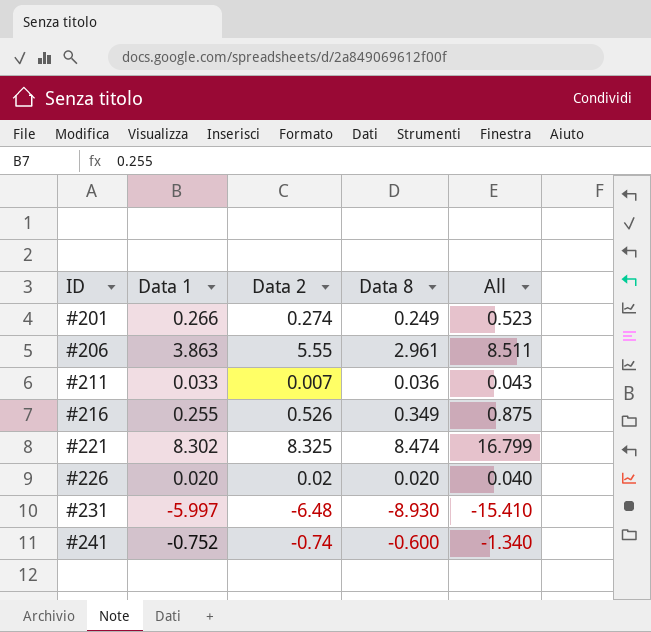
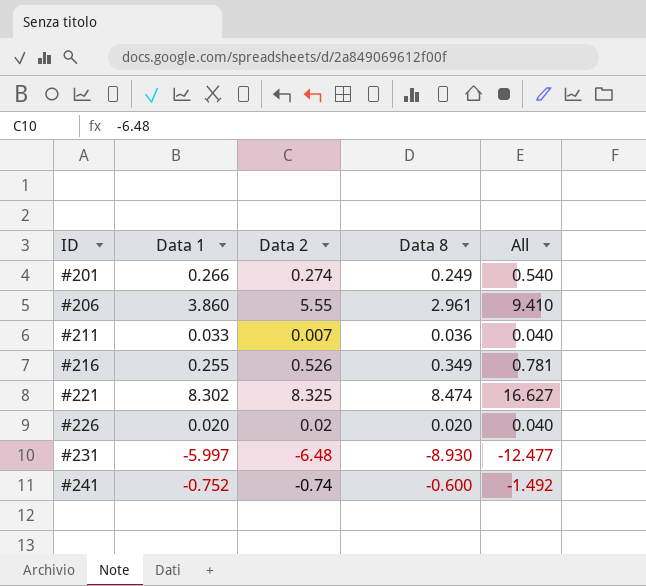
column All | formula: [Data 2] + [Data 8] -> [Data 1] + [Data 2]
#206 | Data 1: 3.863 -> 3.860

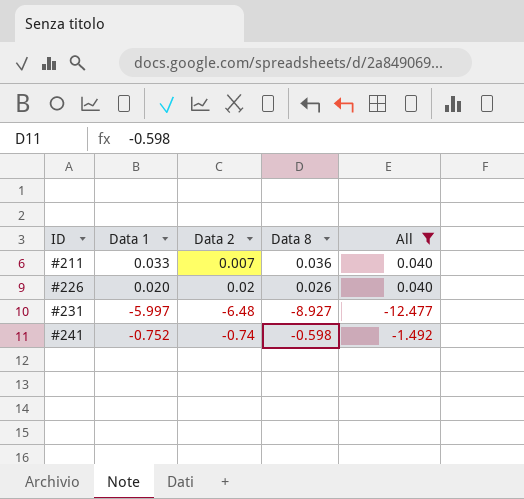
filter: none -> All <= 0.040
#226 | Data 8: 0.020 -> 0.026
#231 | Data 8: -8.930 -> -8.927
#241 | Data 8: -0.600 -> -0.598

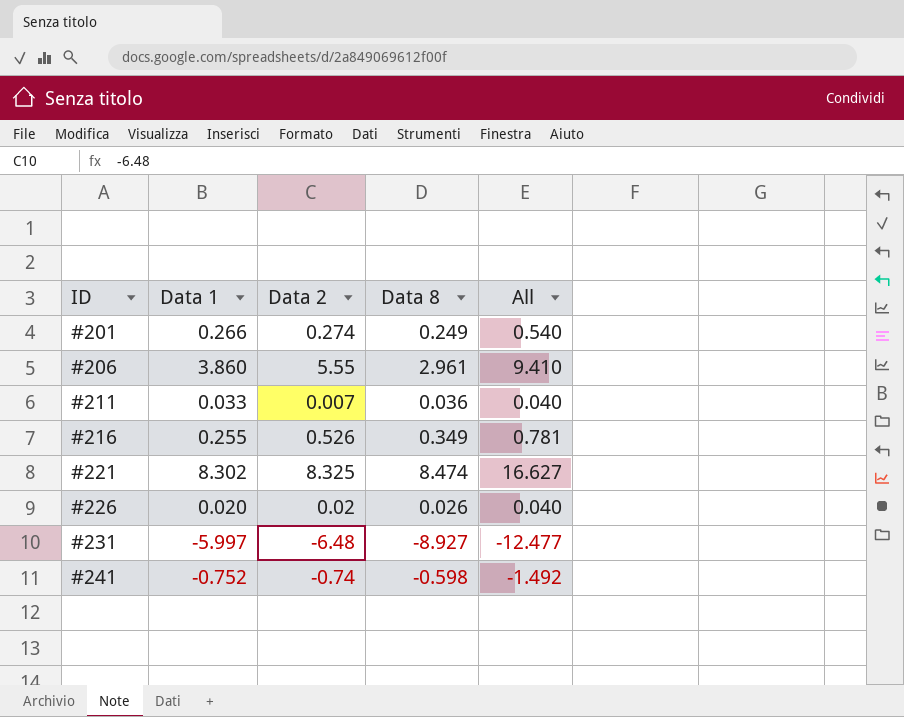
filter: All <= 0.040 -> none

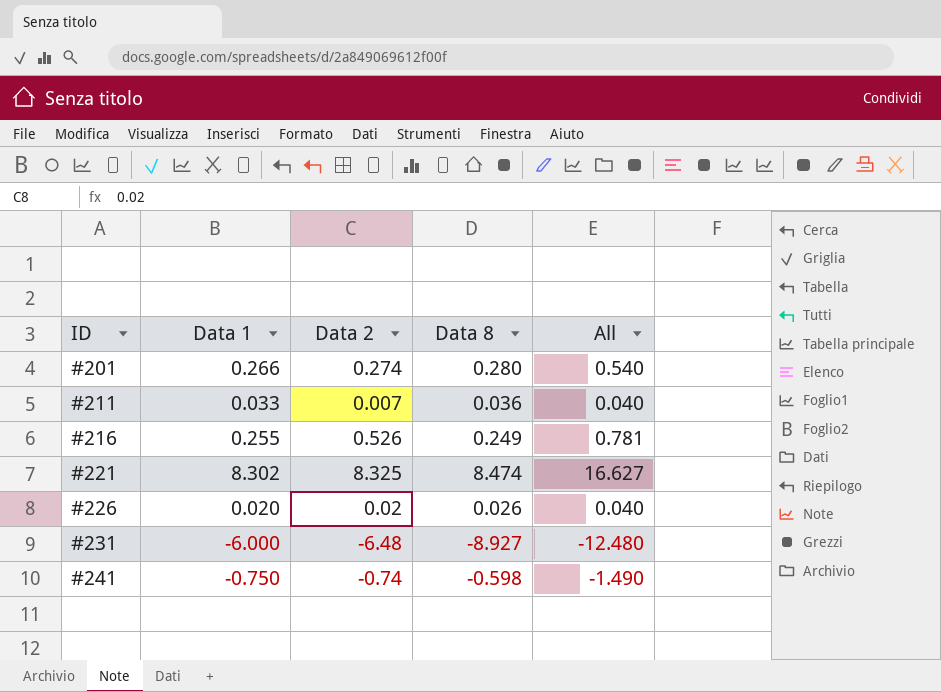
row #206: 3.860 | 5.55 | 2.961 | 9.410 -> none
#201 | Data 8: 0.249 -> 0.280
#216 | Data 8: 0.349 -> 0.249
#231 | Data 1: -5.997 -> -6.000
#231 | All: -12.477 -> -12.480
#241 | Data 1: -0.752 -> -0.750
#241 | All: -1.492 -> -1.490

